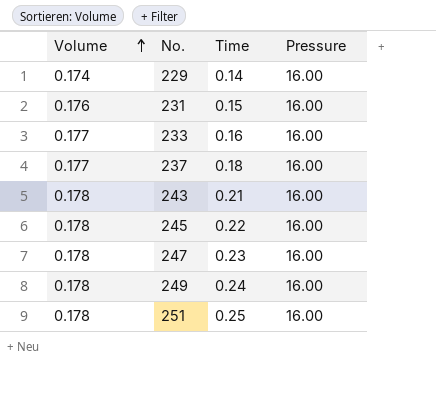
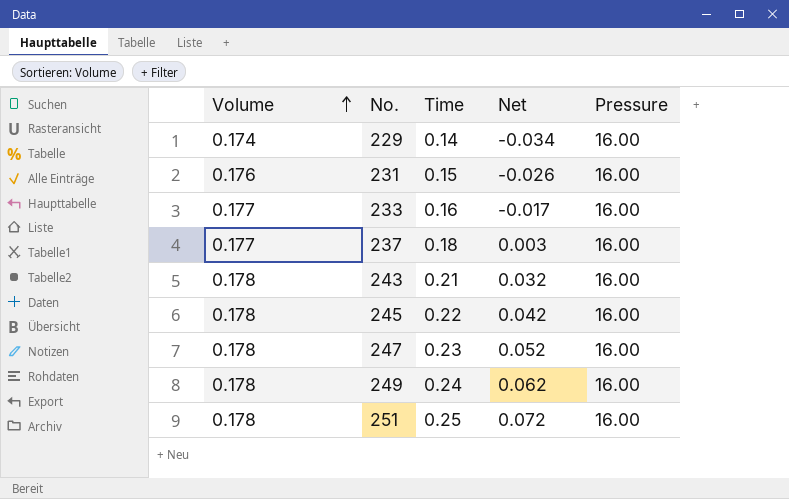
column Net | formula: none -> [Time] - [Volume]

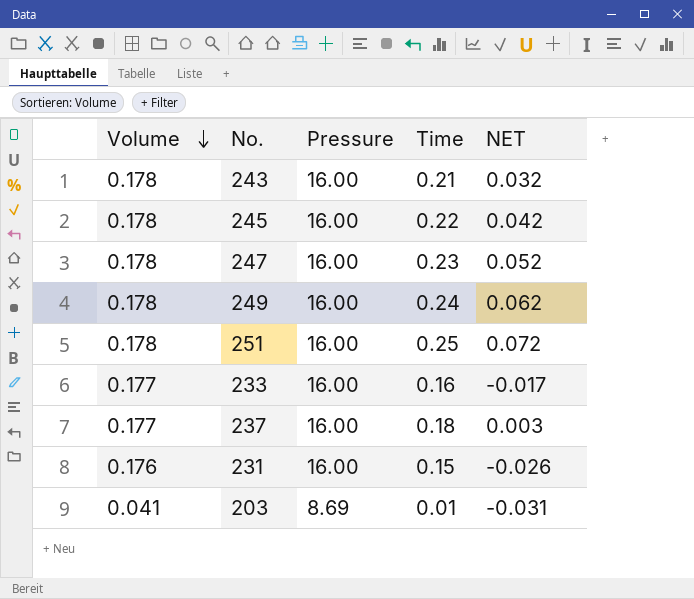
row order: Volume ascending -> Volume descending
column Pressure | position: 5 -> 3
column name: Net -> NET
row 229: 0.174 | 0.14 | -0.034 | 16.00 -> none
row 203: none -> 0.041 | 8.69 | 0.01 | -0.031

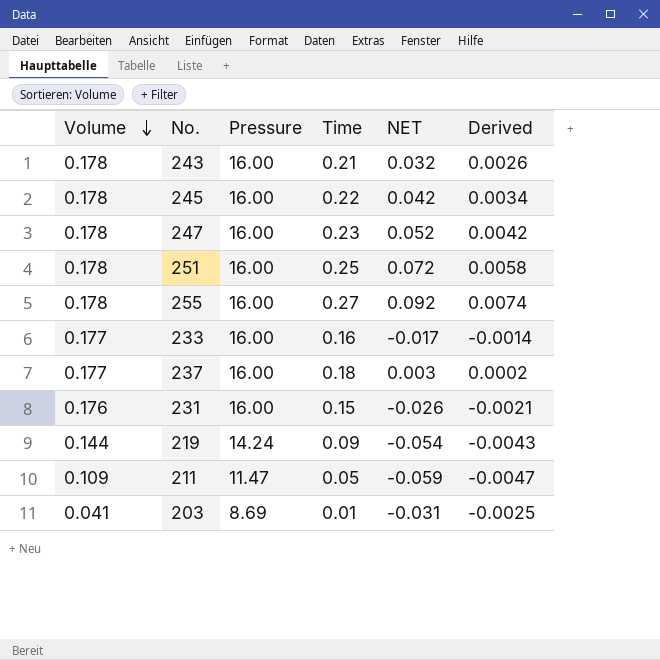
column Derived | formula: none -> [NET] * 0.08
row 249: 0.178 | 16.00 | 0.24 | 0.062 -> none
row 255: none -> 0.178 | 16.00 | 0.27 | 0.092 | 0.0074
row 219: none -> 0.144 | 14.24 | 0.09 | -0.054 | -0.0043
row 211: none -> 0.109 | 11.47 | 0.05 | -0.059 | -0.0047

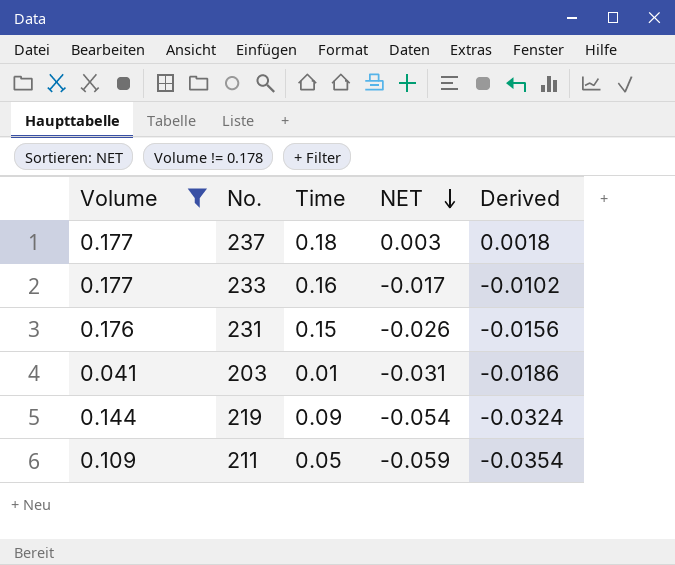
filter: none -> Volume != 0.178
row order: Volume descending -> NET descending
column Pressure | position: 3 -> none
column Derived | formula: [NET] * 0.08 -> [NET] * 0.6

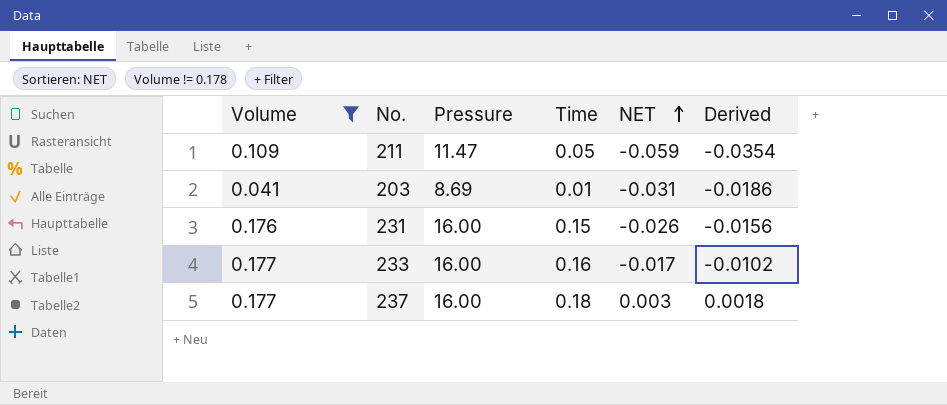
row order: NET descending -> NET ascending
column Pressure | position: none -> 3
row 219: 0.144 | 0.09 | -0.054 | -0.0324 -> none

